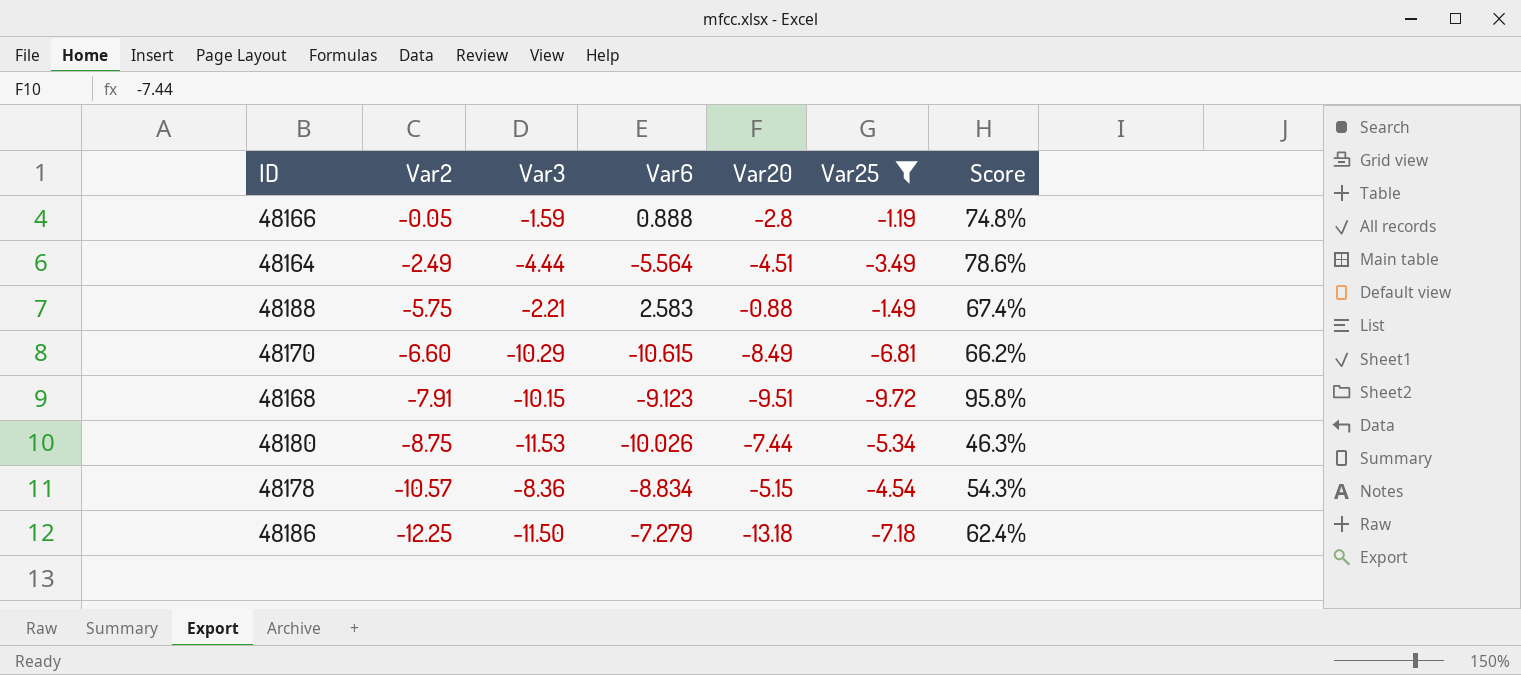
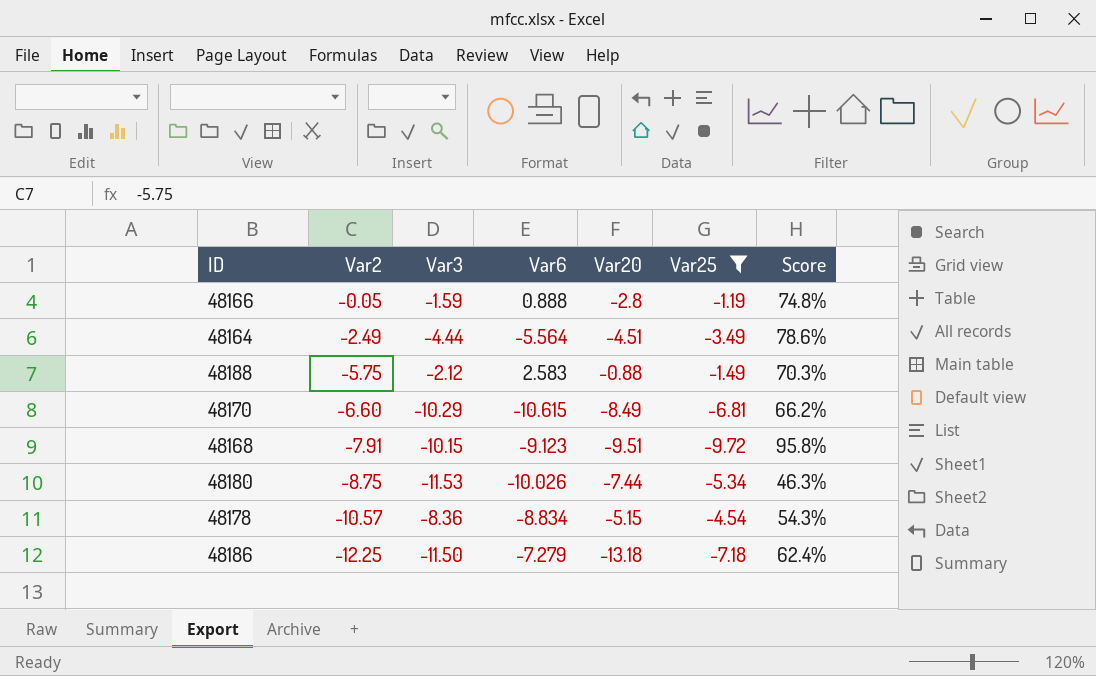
48188 | Var3: -2.21 -> -2.12
48188 | Score: 67.4% -> 70.3%

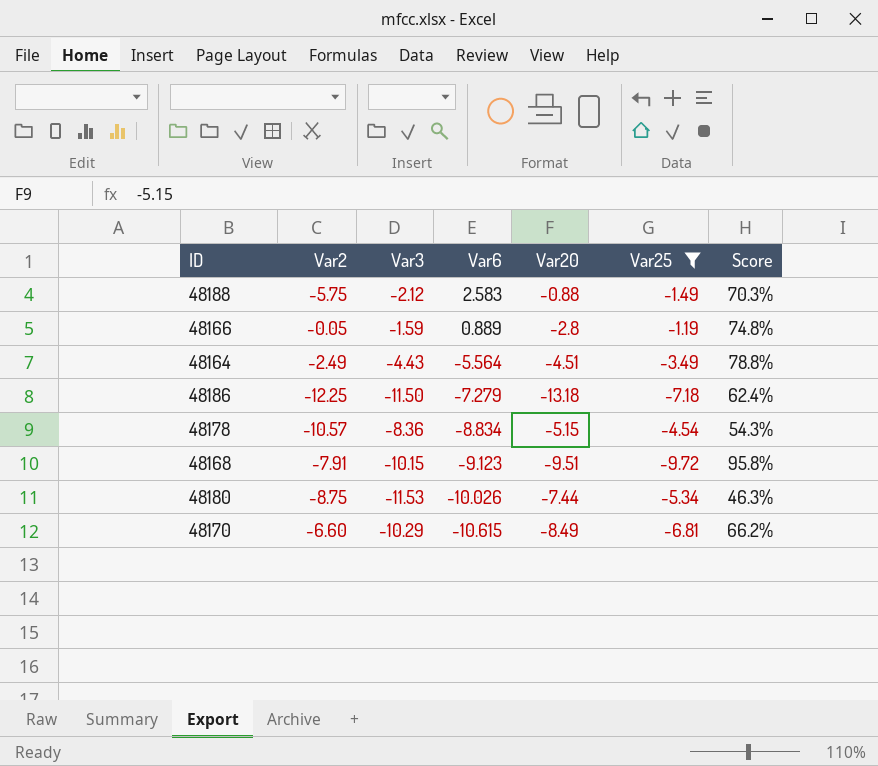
row order: Var2 descending -> Var6 descending
48166 | Var6: 0.888 -> 0.889
48164 | Var3: -4.44 -> -4.43
48164 | Score: 78.6% -> 78.8%

